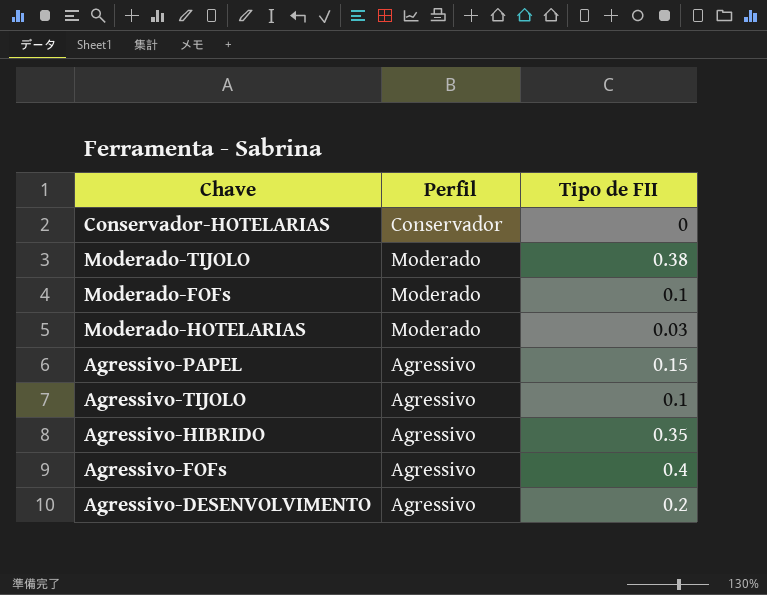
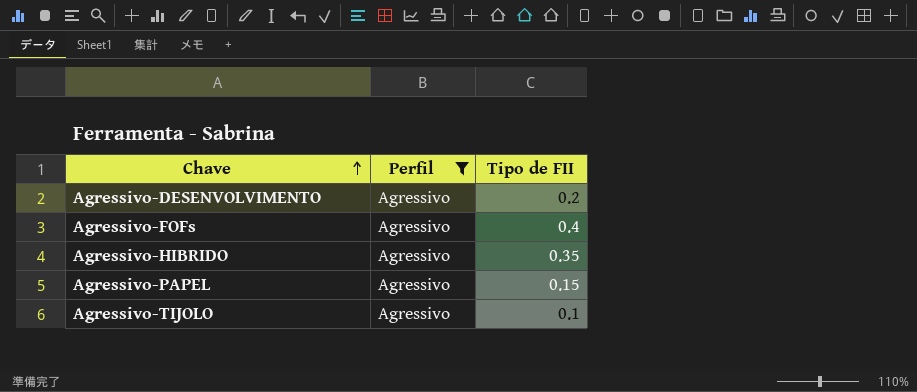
filter: none -> Perfil = Agressivo
row order: none -> Chave ascending

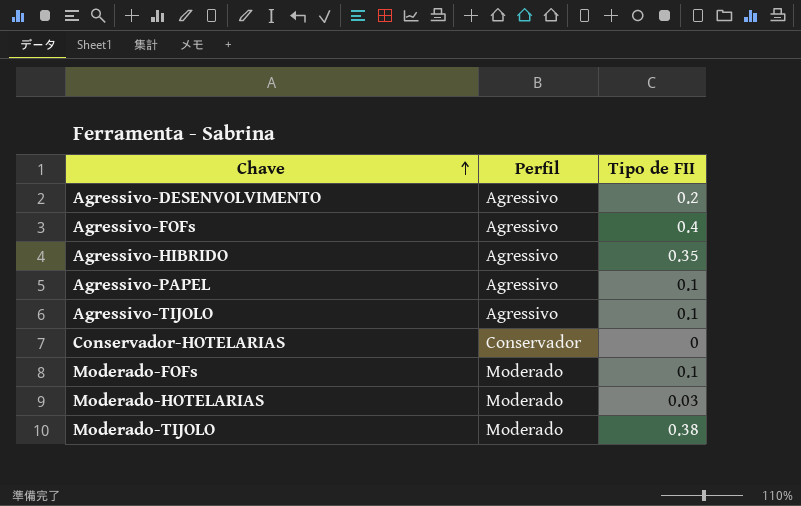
filter: Perfil = Agressivo -> none
Agressivo-PAPEL | Tipo de FII: 0.15 -> 0.1

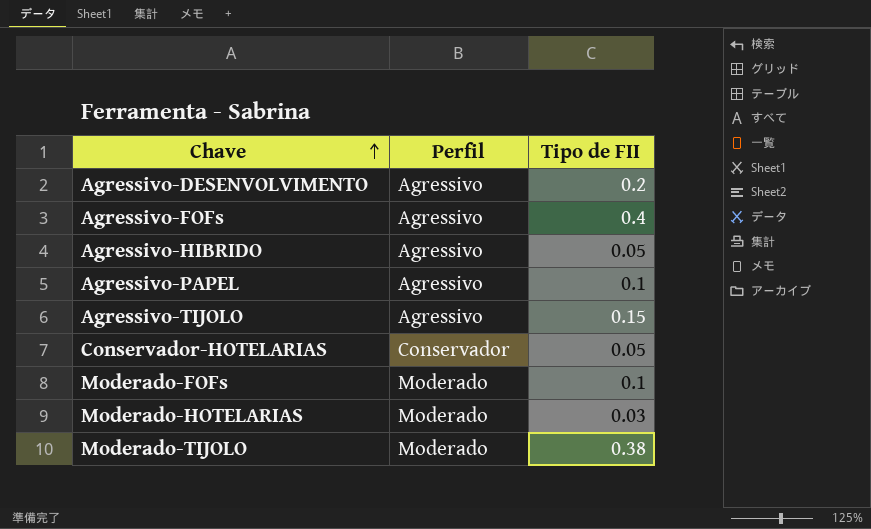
Agressivo-HIBRIDO | Tipo de FII: 0.35 -> 0.05
Agressivo-TIJOLO | Tipo de FII: 0.1 -> 0.15
Conservador-HOTELARIAS | Tipo de FII: 0 -> 0.05

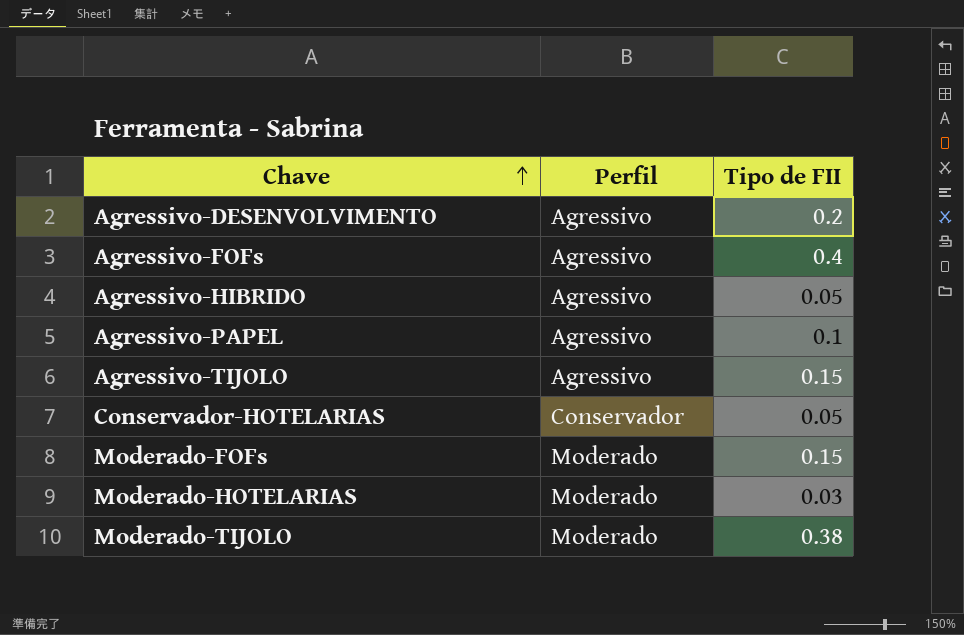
Moderado-FOFs | Tipo de FII: 0.1 -> 0.15

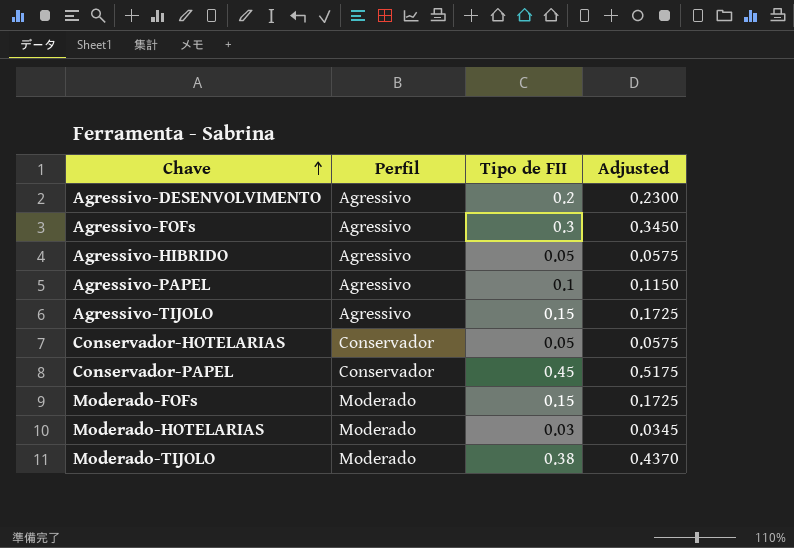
column Adjusted | formula: none -> [Tipo de FII] * 1.15
Agressivo-FOFs | Tipo de FII: 0.4 -> 0.3
row Conservador-PAPEL: none -> Conservador | 0.45 | 0.5175

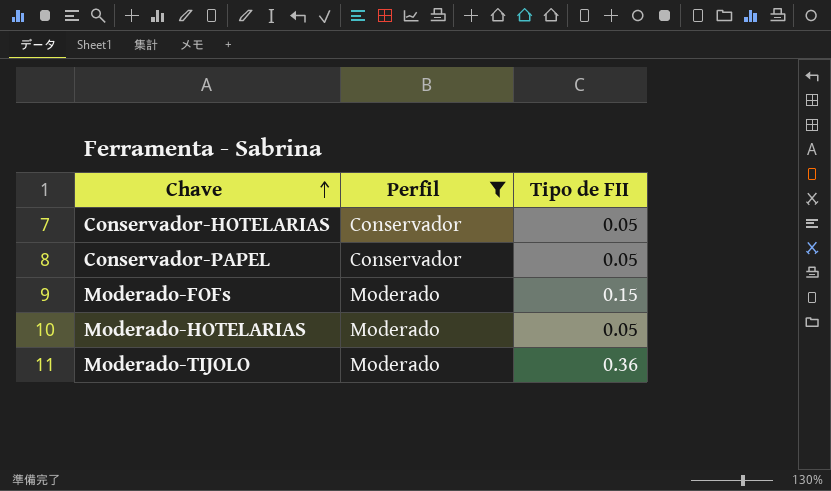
filter: none -> Perfil != Agressivo
column Adjusted | formula: [Tipo de FII] * 1.15 -> none
Conservador-PAPEL | Tipo de FII: 0.45 -> 0.05
Moderado-HOTELARIAS | Tipo de FII: 0.03 -> 0.05
Moderado-TIJOLO | Tipo de FII: 0.38 -> 0.36

